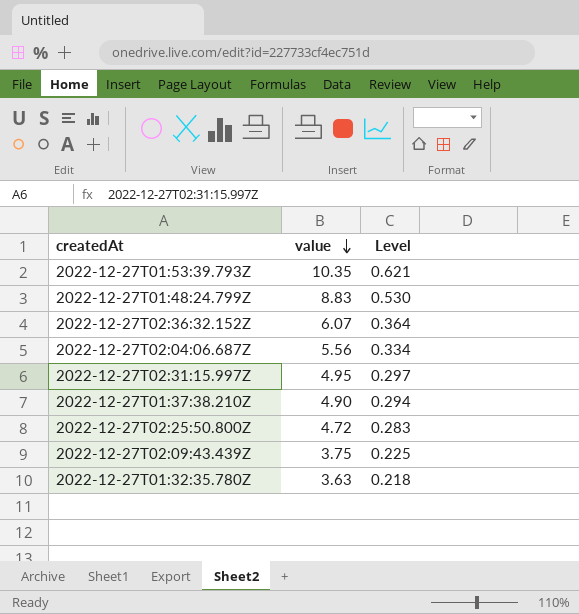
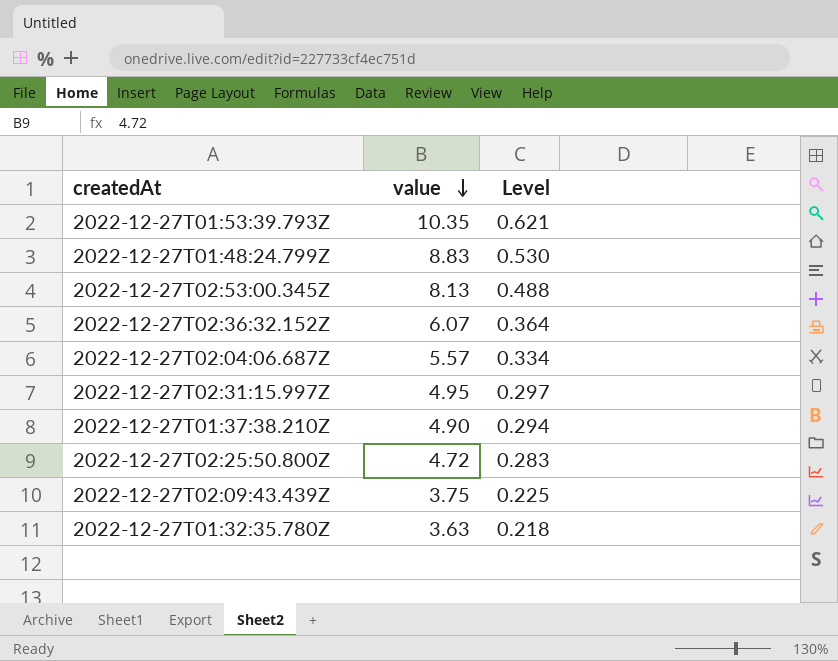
row 2022-12-27T02:53:00.345Z: none -> 8.13 | 0.488
2022-12-27T02:04:06.687Z | value: 5.56 -> 5.57

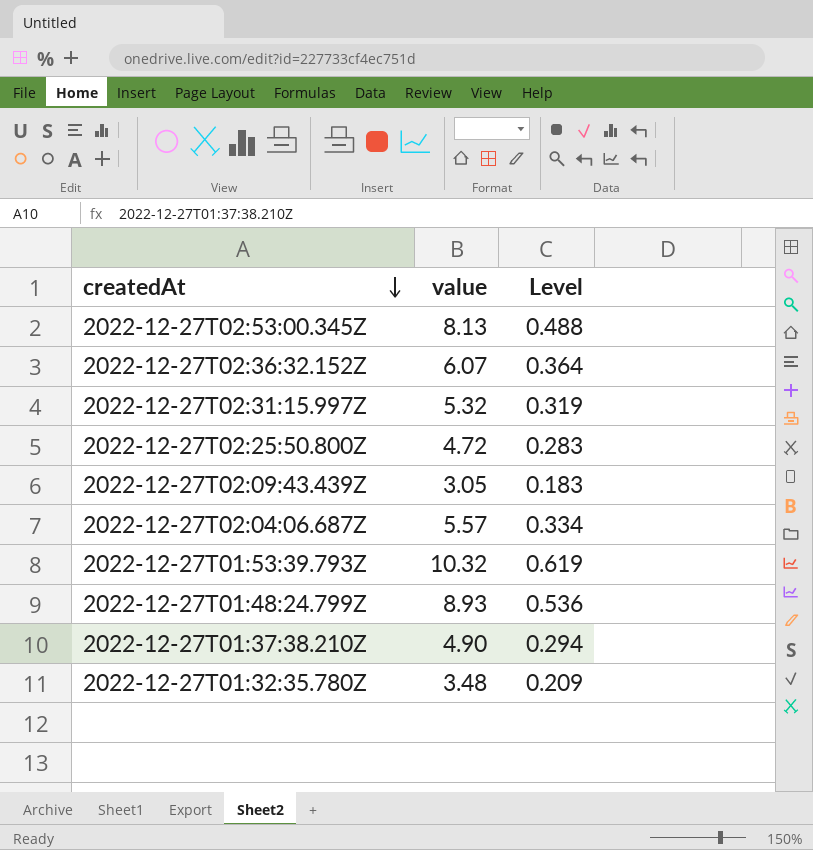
row order: value descending -> createdAt descending
2022-12-27T02:31:15.997Z | value: 4.95 -> 5.32
2022-12-27T02:31:15.997Z | Level: 0.297 -> 0.319
2022-12-27T02:09:43.439Z | value: 3.75 -> 3.05
2022-12-27T02:09:43.439Z | Level: 0.225 -> 0.183
2022-12-27T01:53:39.793Z | value: 10.35 -> 10.32
2022-12-27T01:53:39.793Z | Level: 0.621 -> 0.619
2022-12-27T01:48:24.799Z | value: 8.83 -> 8.93
2022-12-27T01:48:24.799Z | Level: 0.530 -> 0.536
2022-12-27T01:32:35.780Z | value: 3.63 -> 3.48
2022-12-27T01:32:35.780Z | Level: 0.218 -> 0.209

